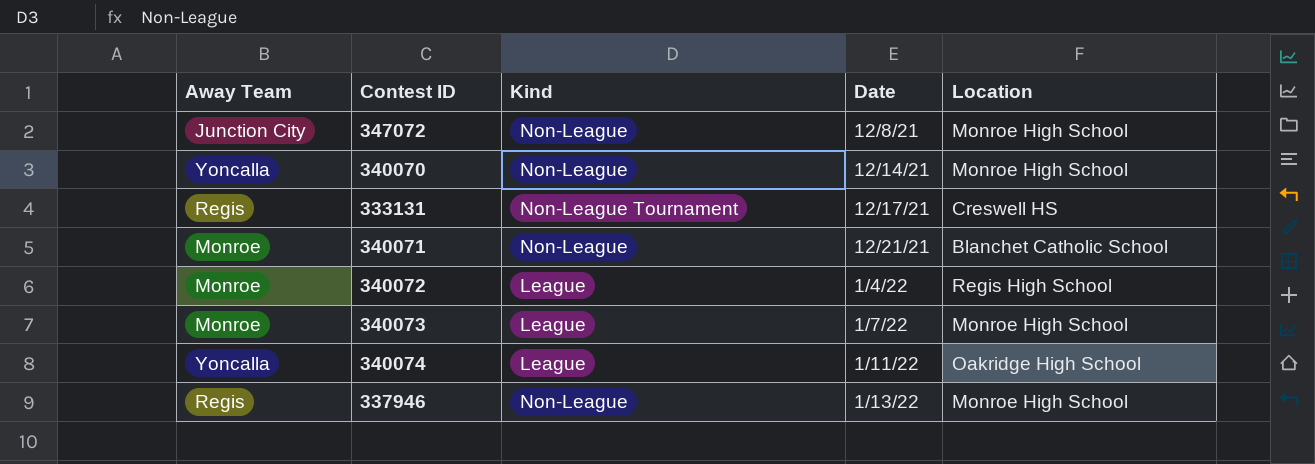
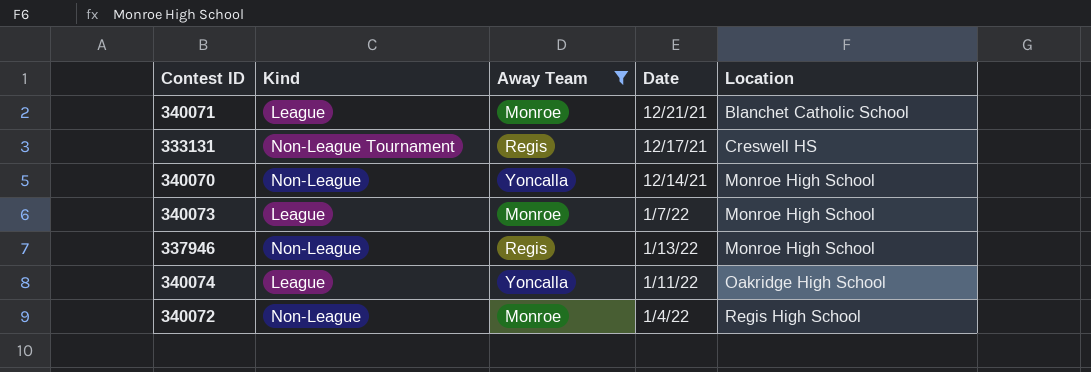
filter: none -> Away Team != Junction City
row order: Date ascending -> Location ascending
column Away Team | position: 1 -> 3
340071 | Kind: Non-League -> League
340072 | Kind: League -> Non-League

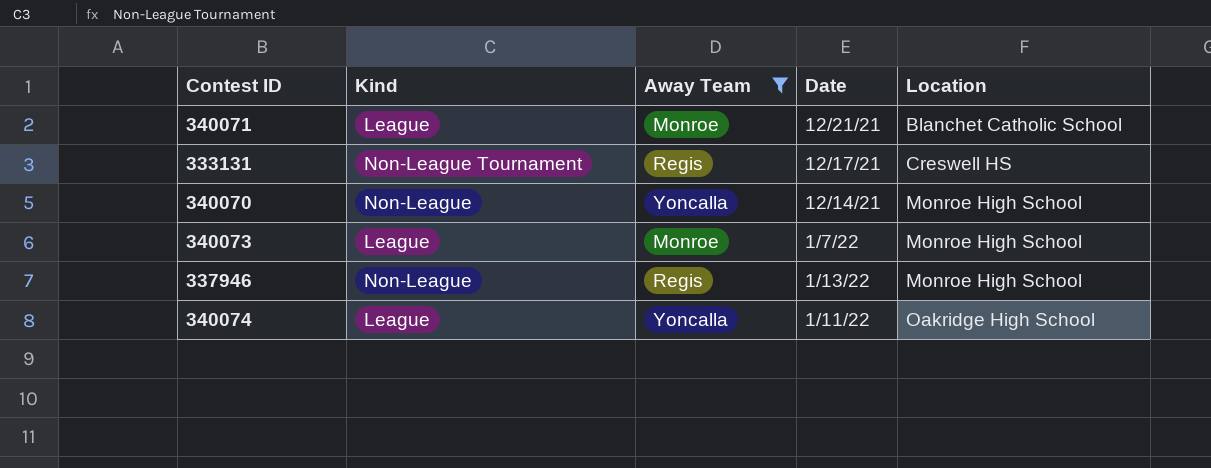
row 340072: Non-League | Monroe | 1/4/22 | Regis High School -> none

